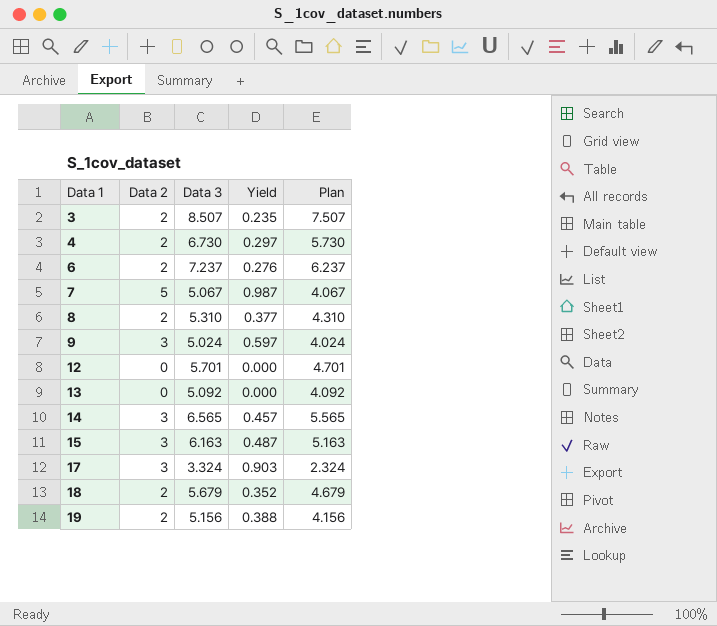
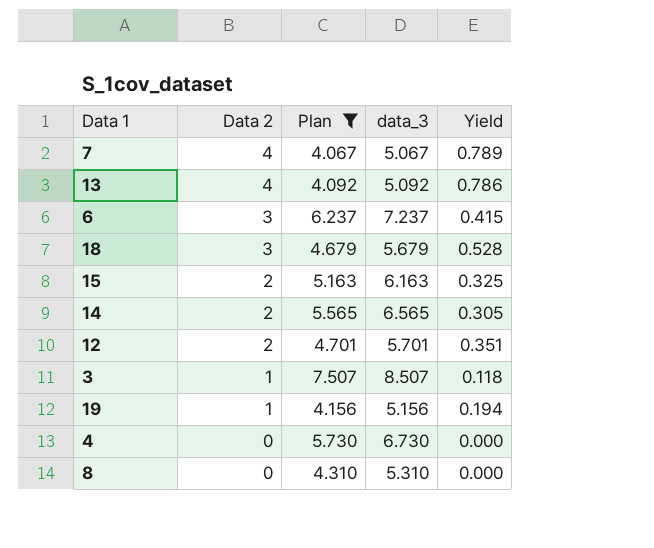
filter: none -> Plan >= 4.067
row order: Data 1 ascending -> Data 2 descending
column Plan | position: 5 -> 3
column name: Data 3 -> data_3
7 | Data 2: 5 -> 4
7 | Yield: 0.987 -> 0.789
13 | Data 2: 0 -> 4
13 | Yield: 0.000 -> 0.786
6 | Data 2: 2 -> 3
6 | Yield: 0.276 -> 0.415
18 | Data 2: 2 -> 3
18 | Yield: 0.352 -> 0.528
15 | Data 2: 3 -> 2
15 | Yield: 0.487 -> 0.325
14 | Data 2: 3 -> 2
14 | Yield: 0.457 -> 0.305
12 | Data 2: 0 -> 2
12 | Yield: 0.000 -> 0.351
3 | Data 2: 2 -> 1
3 | Yield: 0.235 -> 0.118
19 | Data 2: 2 -> 1
19 | Yield: 0.388 -> 0.194
4 | Data 2: 2 -> 0
4 | Yield: 0.297 -> 0.000
8 | Data 2: 2 -> 0
8 | Yield: 0.377 -> 0.000

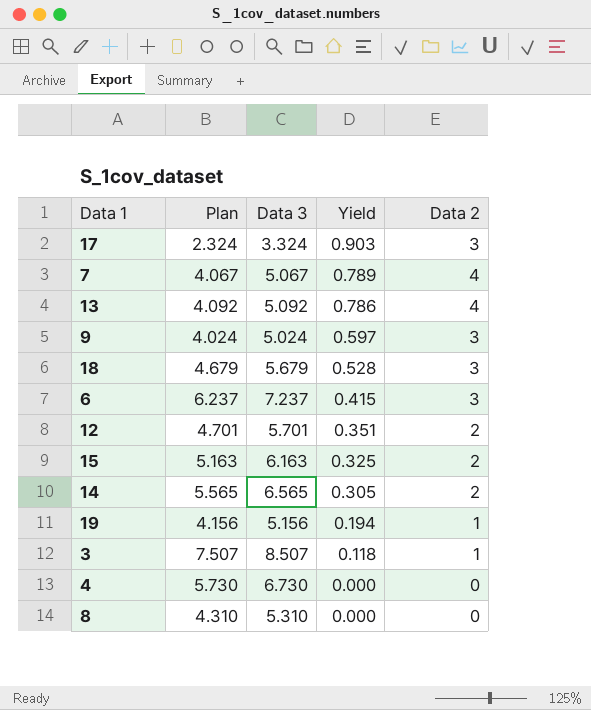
filter: Plan >= 4.067 -> none
row order: Data 2 descending -> Yield descending
column name: data_3 -> Data 3
column Data 2 | position: 2 -> 5

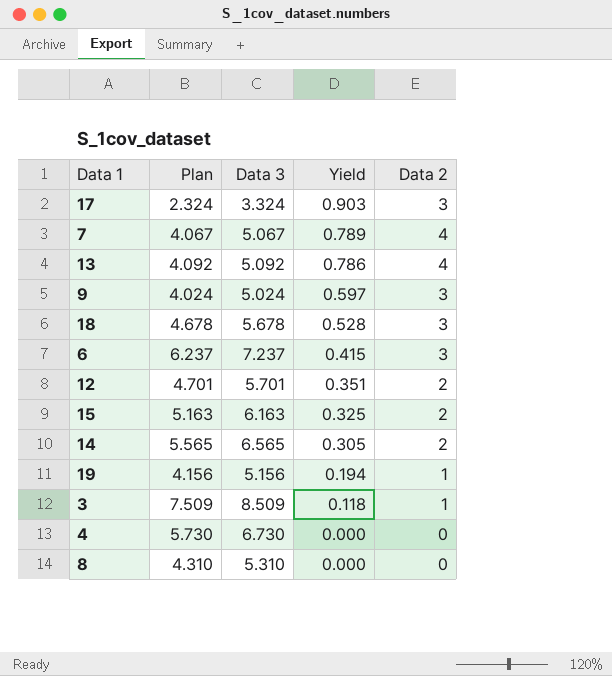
18 | Plan: 4.679 -> 4.678
18 | Data 3: 5.679 -> 5.678
3 | Plan: 7.507 -> 7.509
3 | Data 3: 8.507 -> 8.509

